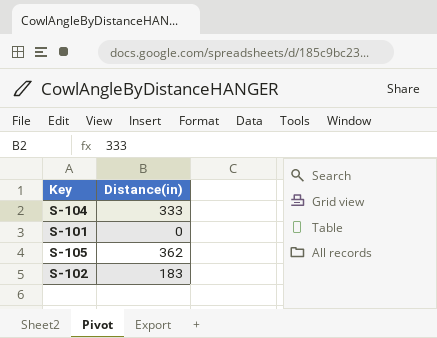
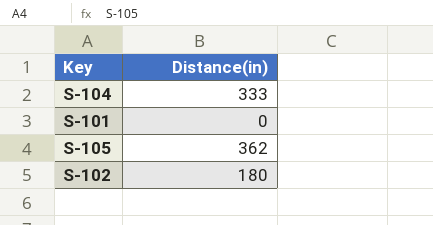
S-102 | Distance(in): 183 -> 180

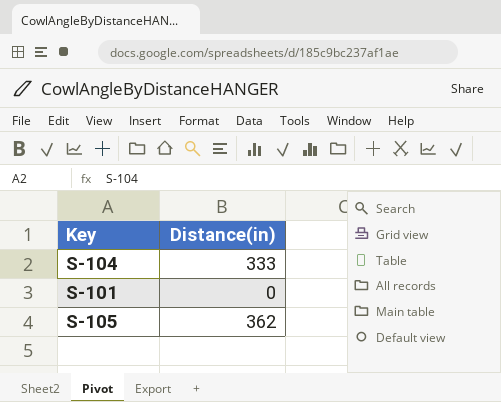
row S-102: 180 -> none

